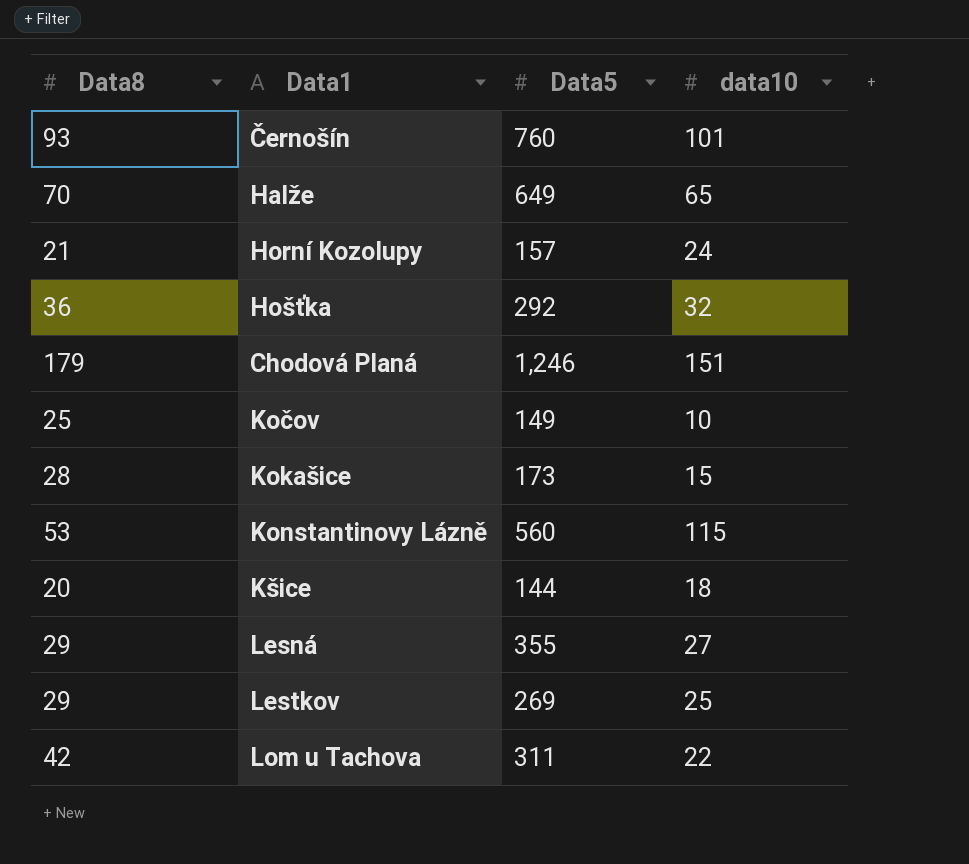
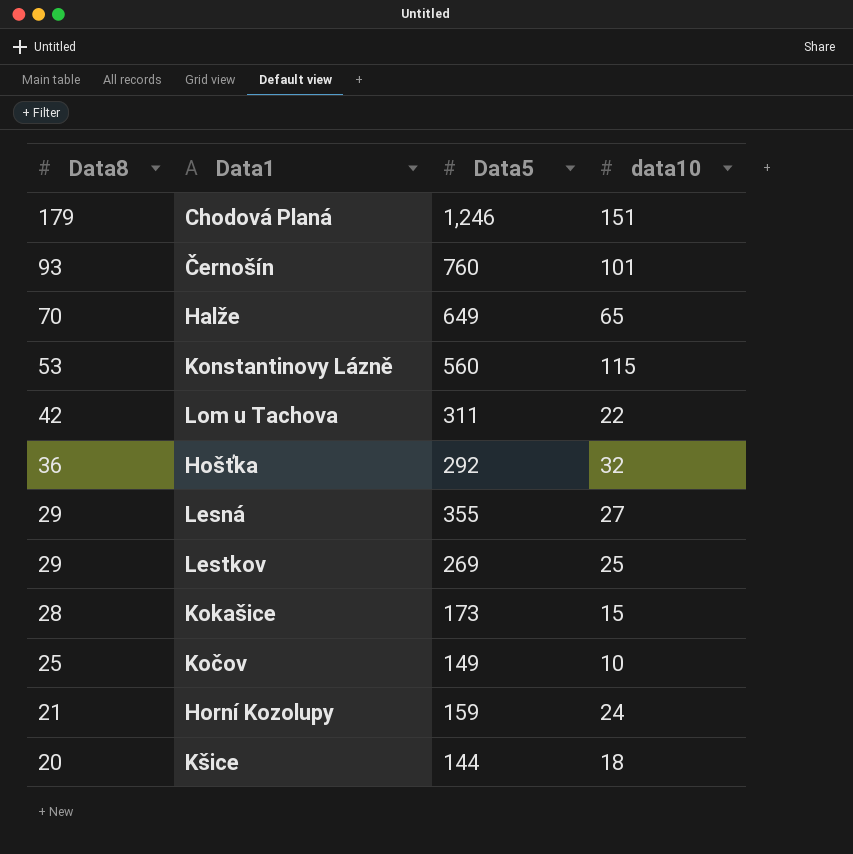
row order: none -> Data8 descending
Horní Kozolupy | Data5: 157 -> 159

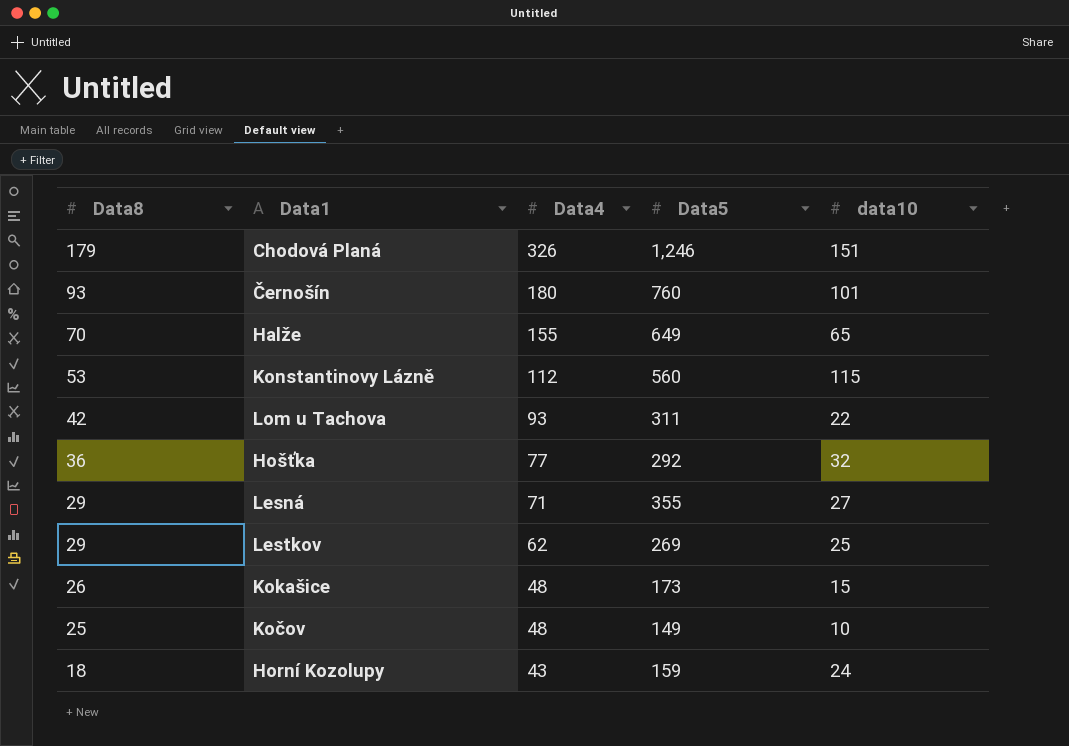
column Data4 | position: none -> 3
row Kšice: 20 | 144 | 18 -> none
Kokašice | Data8: 28 -> 26
Horní Kozolupy | Data8: 21 -> 18

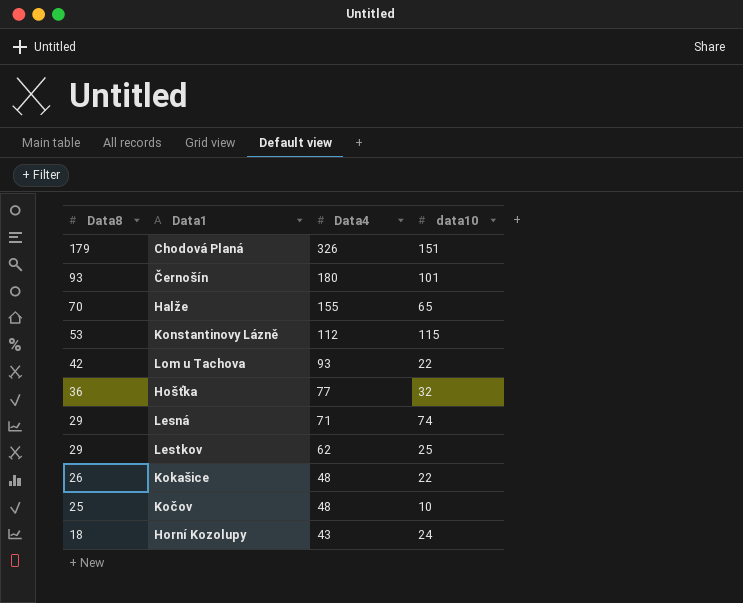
column Data5 | position: 4 -> none
Lesná | data10: 27 -> 74
Kokašice | data10: 15 -> 22

